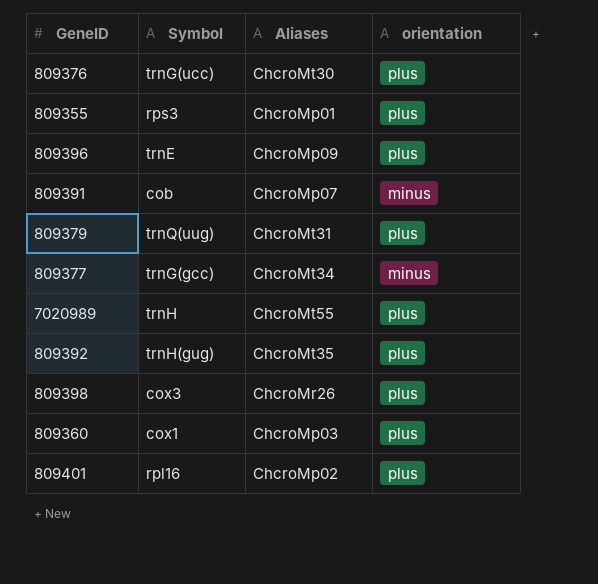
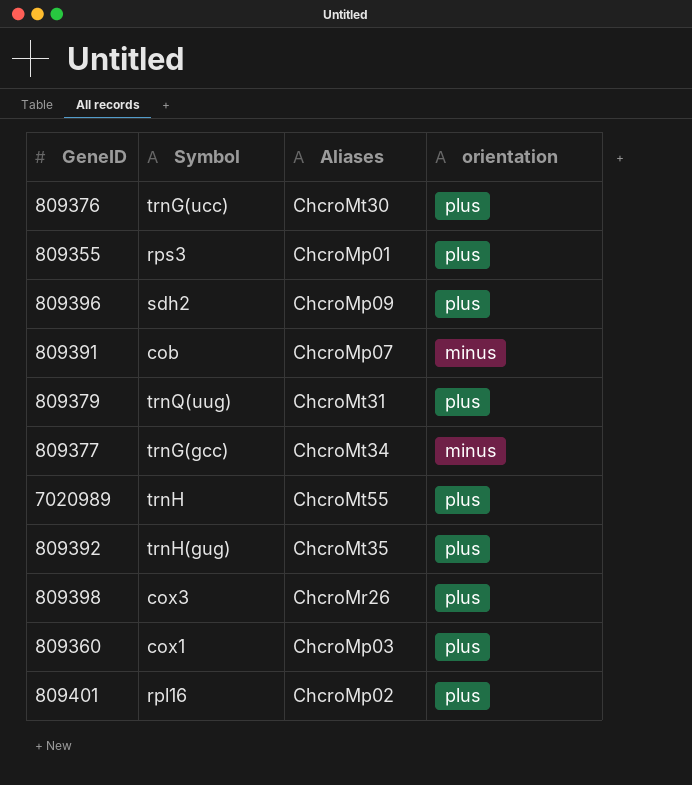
809396 | Symbol: trnE -> sdh2

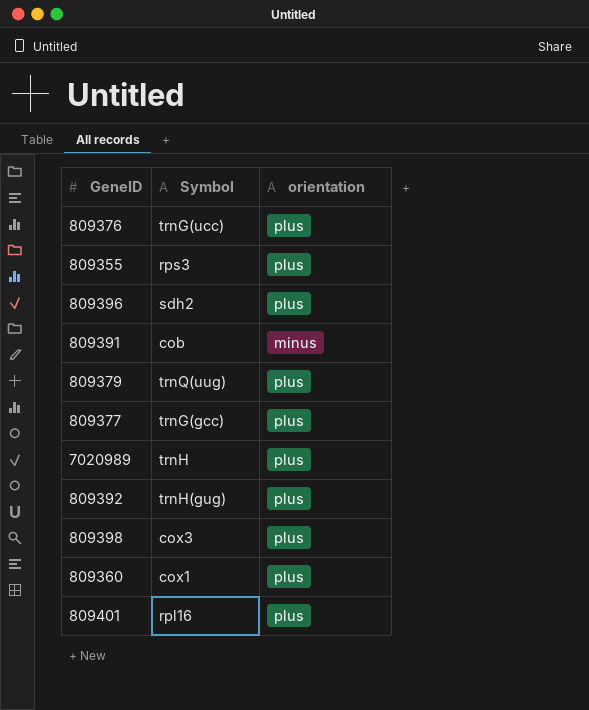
column Aliases | position: 3 -> none
809377 | orientation: minus -> plus

